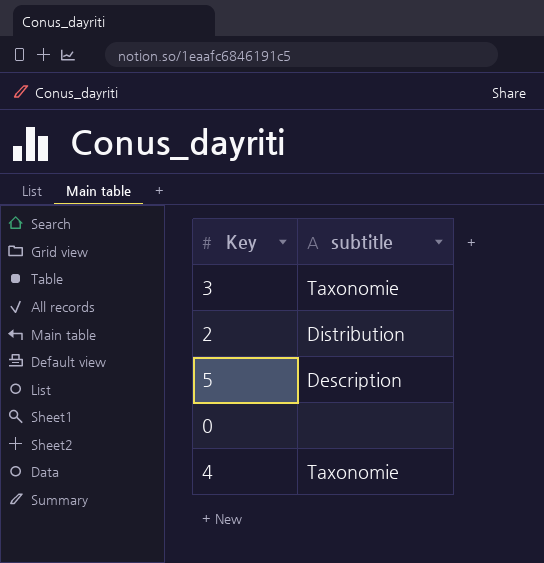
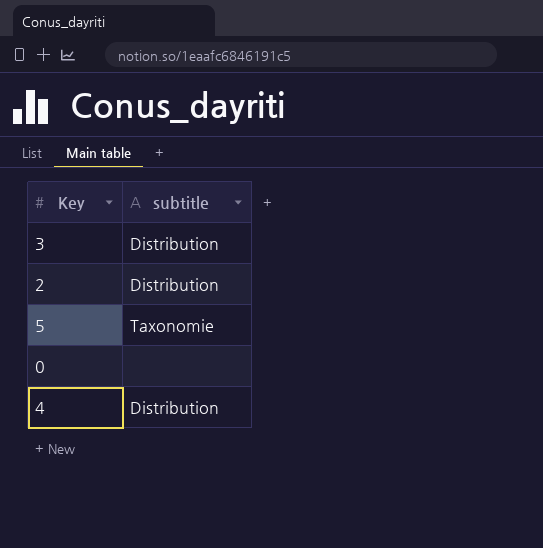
3 | subtitle: Taxonomie -> Distribution
5 | subtitle: Description -> Taxonomie
4 | subtitle: Taxonomie -> Distribution

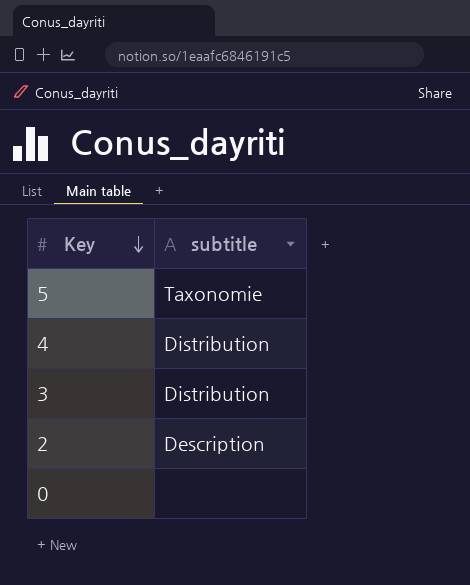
row order: none -> Key descending
2 | subtitle: Distribution -> Description

